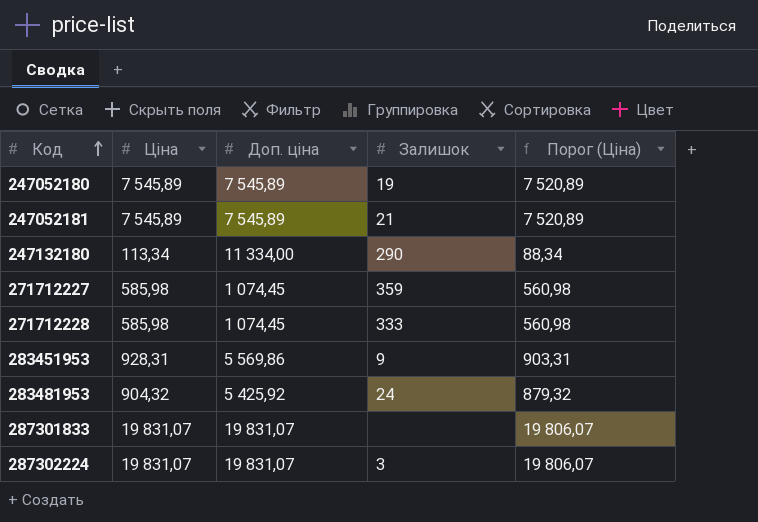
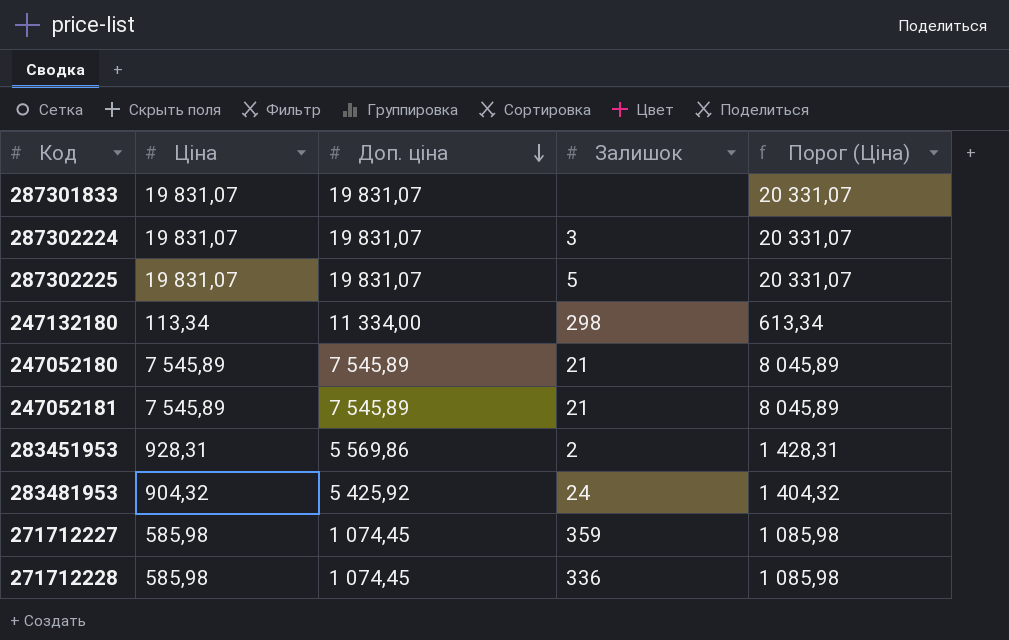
row order: Код ascending -> Доп. ціна descending
column Порог (Ціна) | formula: [Ціна] - 25 -> [Ціна] + 500
row 287302225: none -> 19 831,07 | 19 831,07 | 5 | 20 331,07
247132180 | Залишок: 290 -> 298
247052180 | Залишок: 19 -> 21
283451953 | Залишок: 9 -> 2
271712228 | Залишок: 333 -> 336

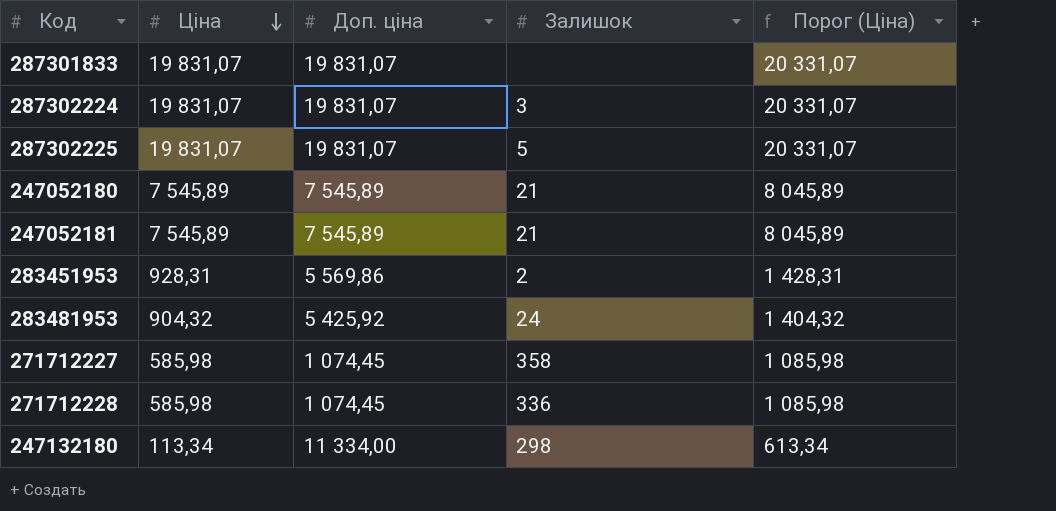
row order: Доп. ціна descending -> Ціна descending
271712227 | Залишок: 359 -> 358

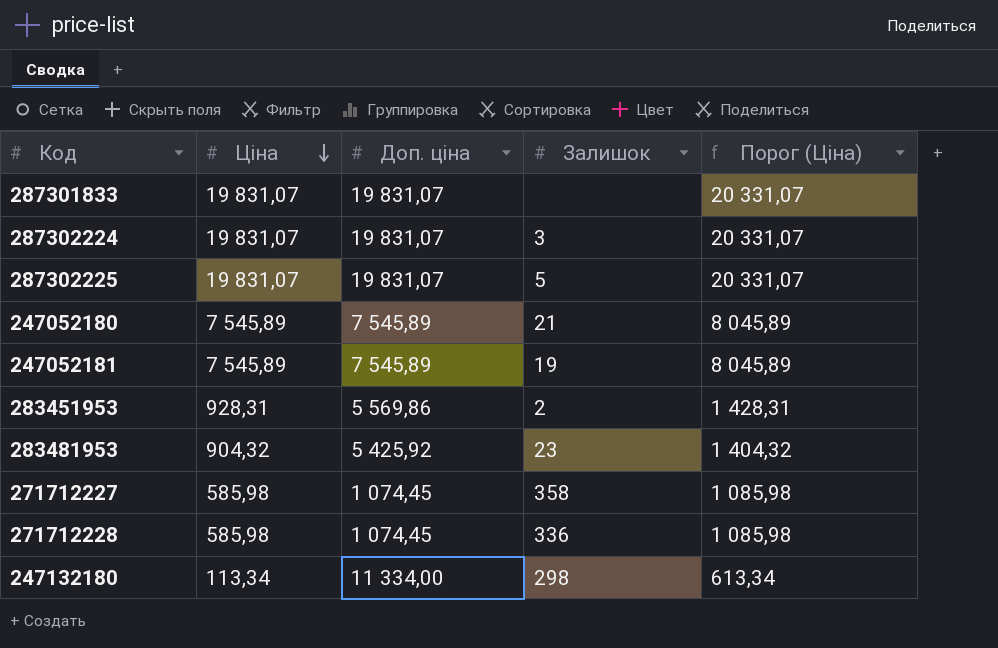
247052181 | Залишок: 21 -> 19
283481953 | Залишок: 24 -> 23

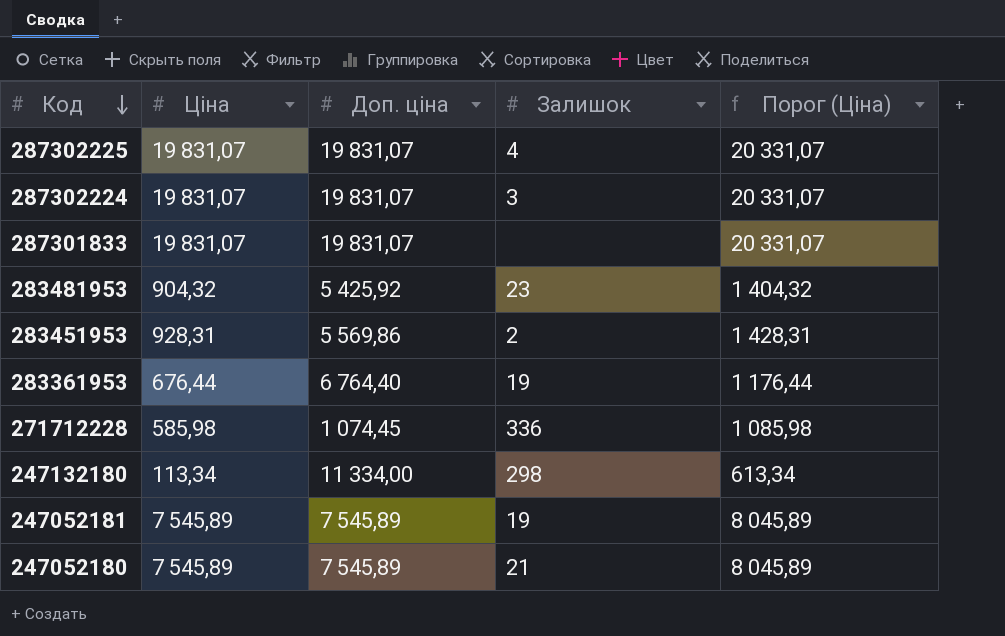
row order: Ціна descending -> Код descending
row 271712227: 585,98 | 1 074,45 | 358 | 1 085,98 -> none
287302225 | Залишок: 5 -> 4
row 283361953: none -> 676,44 | 6 764,40 | 19 | 1 176,44

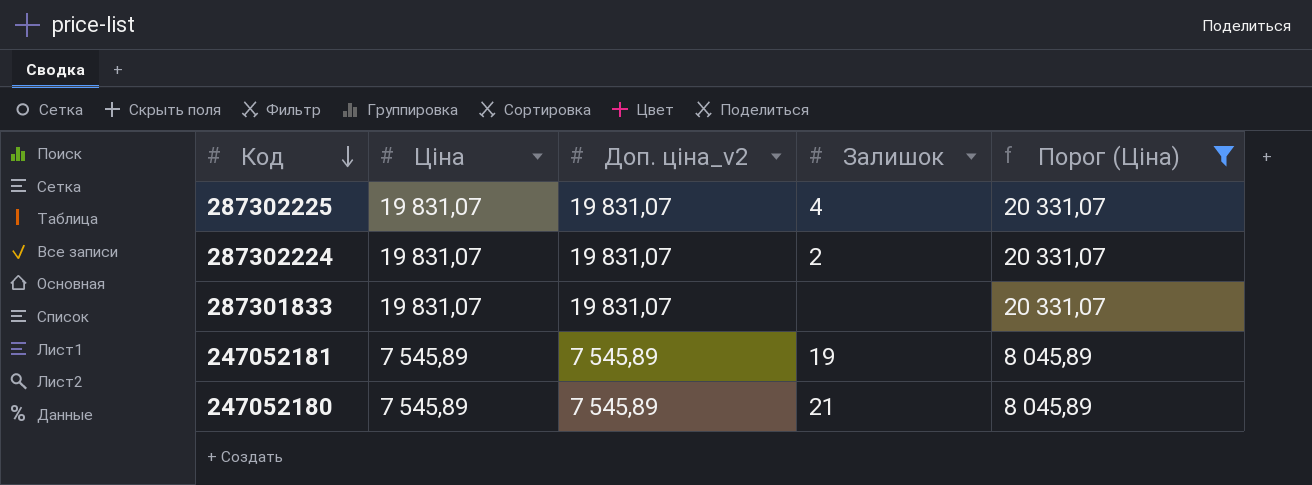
filter: none -> Порог (Ціна) >= 8 045,89
column name: Доп. ціна -> Доп. ціна_v2
287302224 | Залишок: 3 -> 2

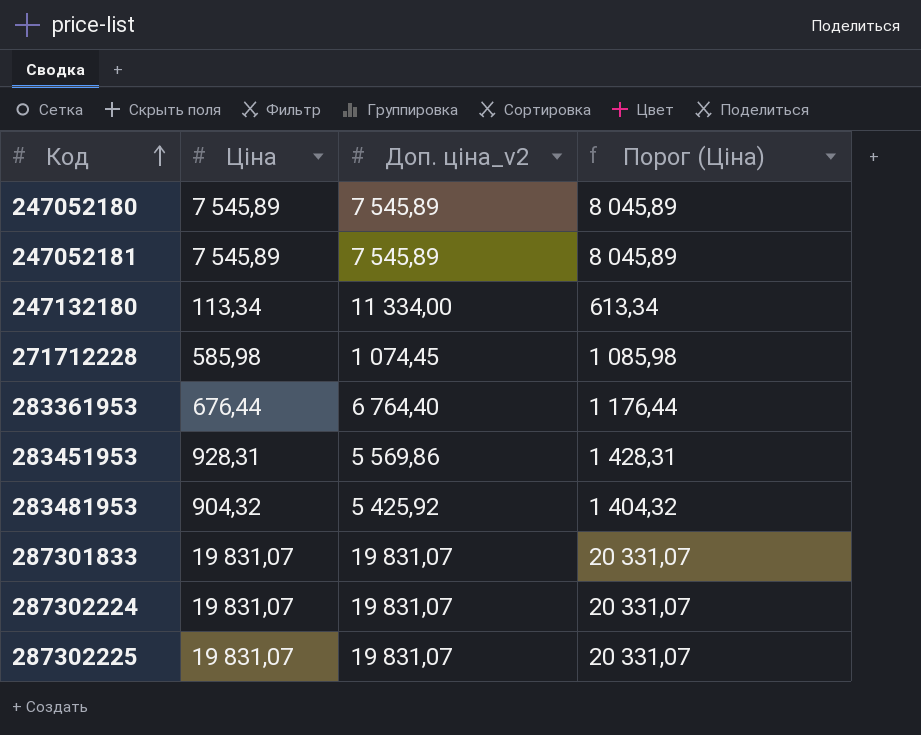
filter: Порог (Ціна) >= 8 045,89 -> none
row order: Код descending -> Код ascending
column Залишок | position: 4 -> none

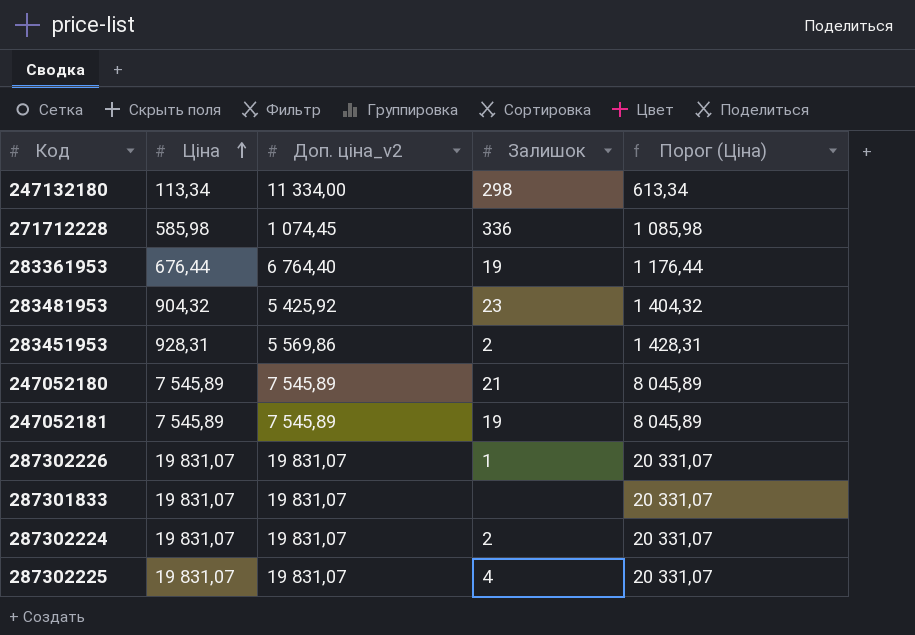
row order: Код ascending -> Ціна ascending
column Залишок | position: none -> 4
row 287302226: none -> 19 831,07 | 19 831,07 | 1 | 20 331,07

